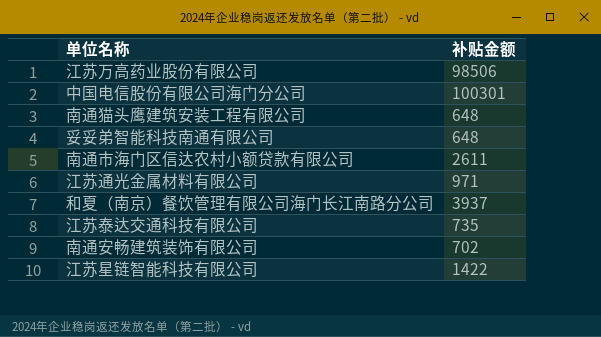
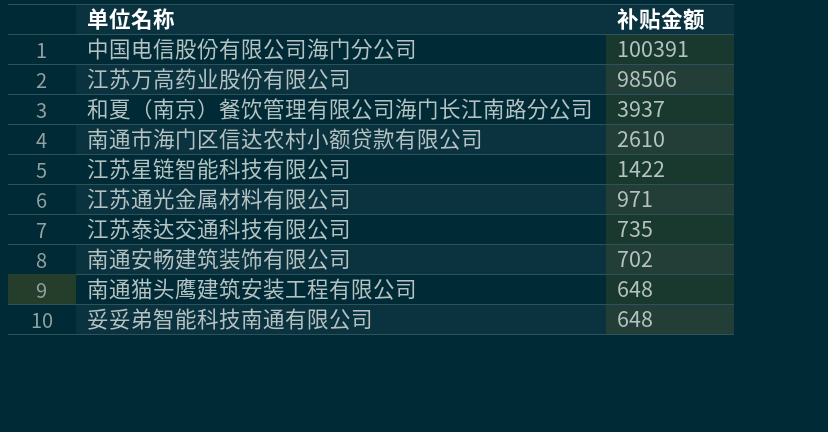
row order: none -> 补贴金额 descending
中国电信股份有限公司海门分公司 | 补贴金额: 100301 -> 100391
南通市海门区信达农村小额贷款有限公司 | 补贴金额: 2611 -> 2610

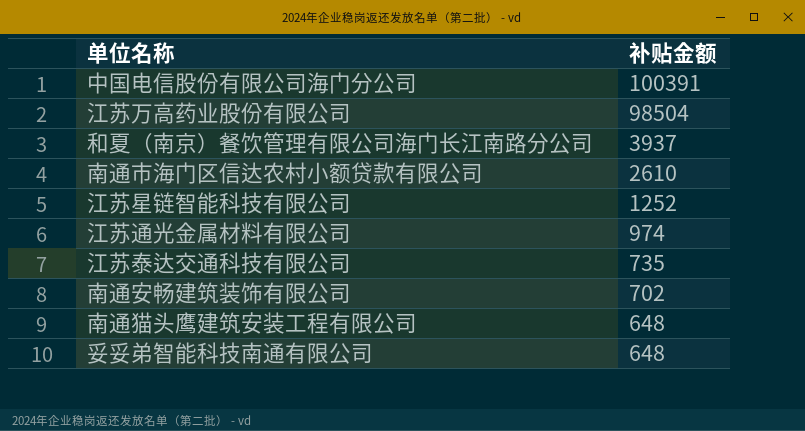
江苏万高药业股份有限公司 | 补贴金额: 98506 -> 98504
江苏星链智能科技有限公司 | 补贴金额: 1422 -> 1252
江苏通光金属材料有限公司 | 补贴金额: 971 -> 974

